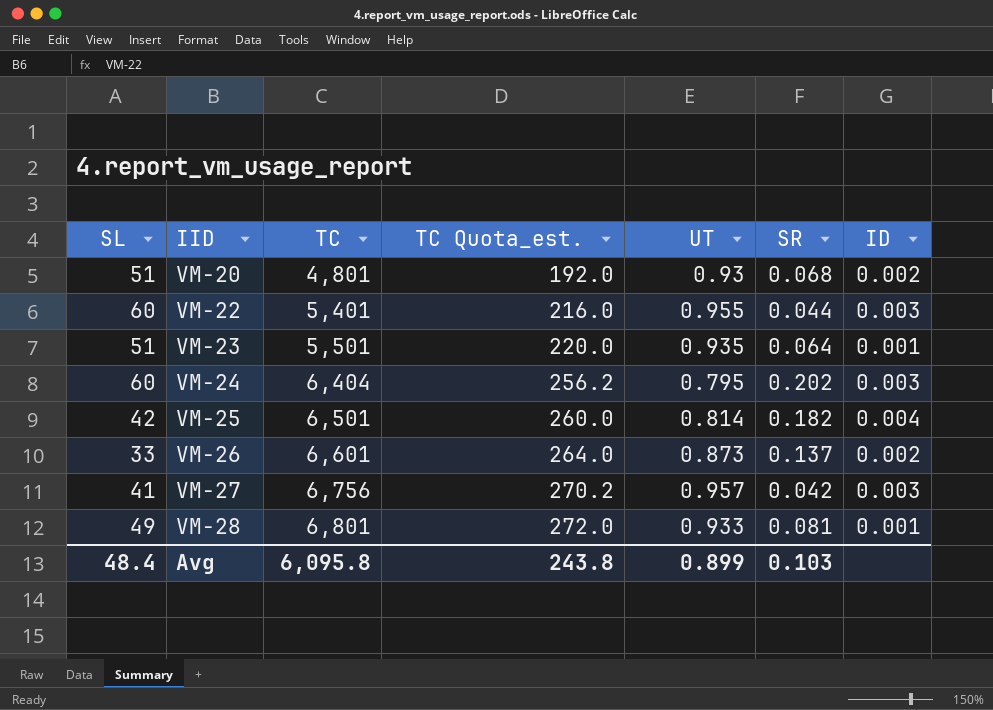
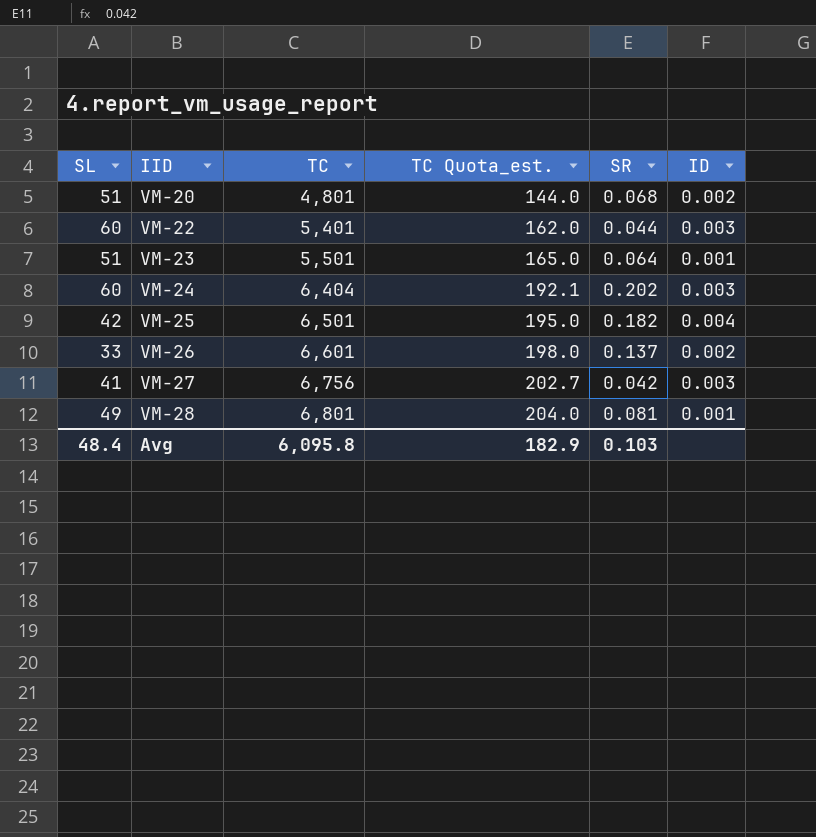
column UT | position: 5 -> none
column TC Quota_est. | formula: [TC] * 0.04 -> [TC] * 0.03
Avg | TC Quota_est.: 243.8 -> 182.9

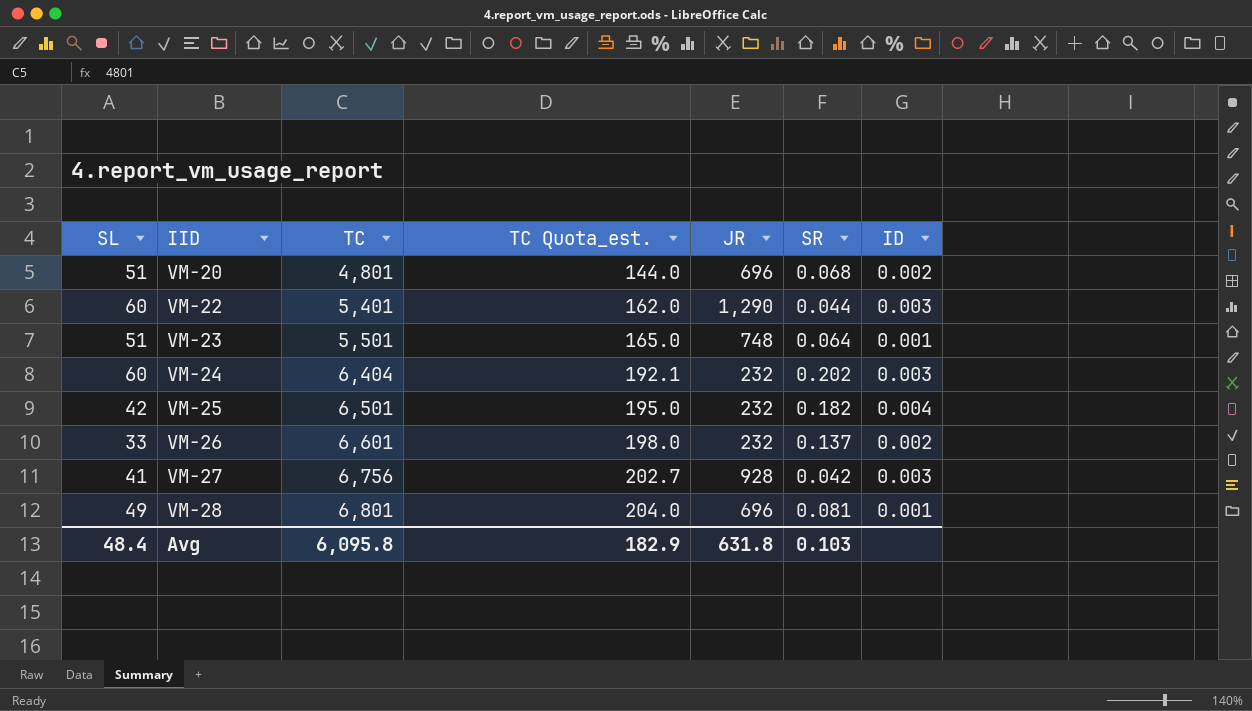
column JR | position: none -> 5

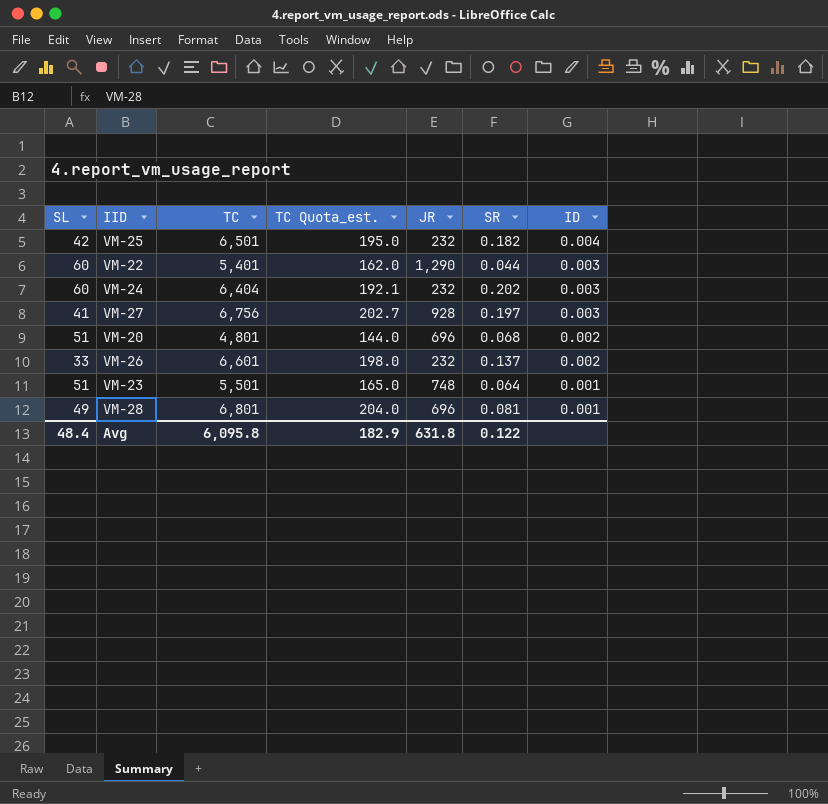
row order: IID ascending -> ID descending
VM-27 | SR: 0.042 -> 0.197
Avg | SR: 0.103 -> 0.122

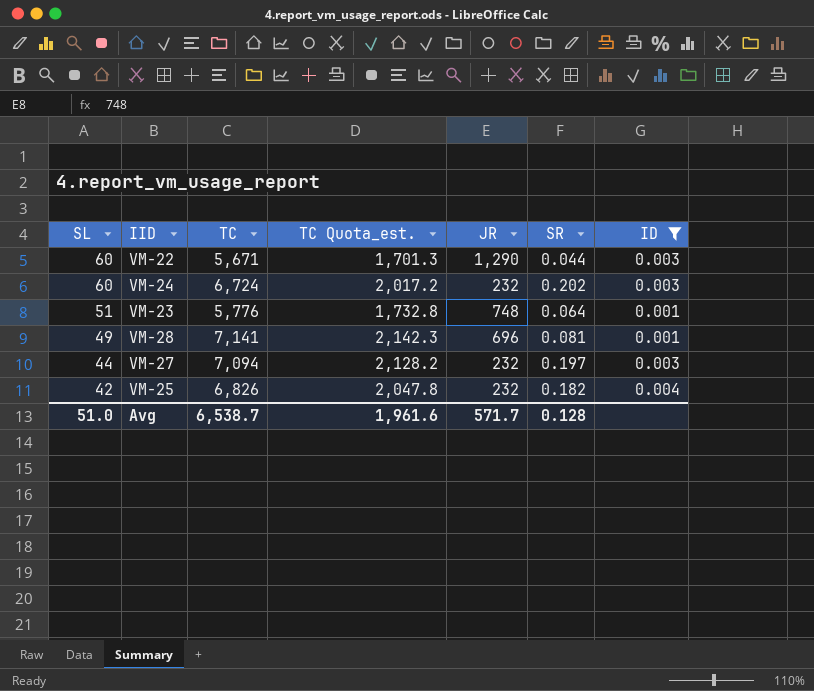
filter: none -> ID != 0.002
row order: ID descending -> SL descending
column TC Quota_est. | formula: [TC] * 0.03 -> [TC] * 0.3
VM-22 | TC: 5,401 -> 5,671
VM-24 | TC: 6,404 -> 6,724
VM-23 | TC: 5,501 -> 5,776
VM-28 | TC: 6,801 -> 7,141
VM-27 | SL: 41 -> 44
VM-27 | TC: 6,756 -> 7,094
VM-27 | JR: 928 -> 232
VM-25 | TC: 6,501 -> 6,826
Avg | SL: 48.4 -> 51.0
Avg | TC: 6,095.8 -> 6,538.7
Avg | TC Quota_est.: 182.9 -> 1,961.6
Avg | JR: 631.8 -> 571.7
Avg | SR: 0.122 -> 0.128

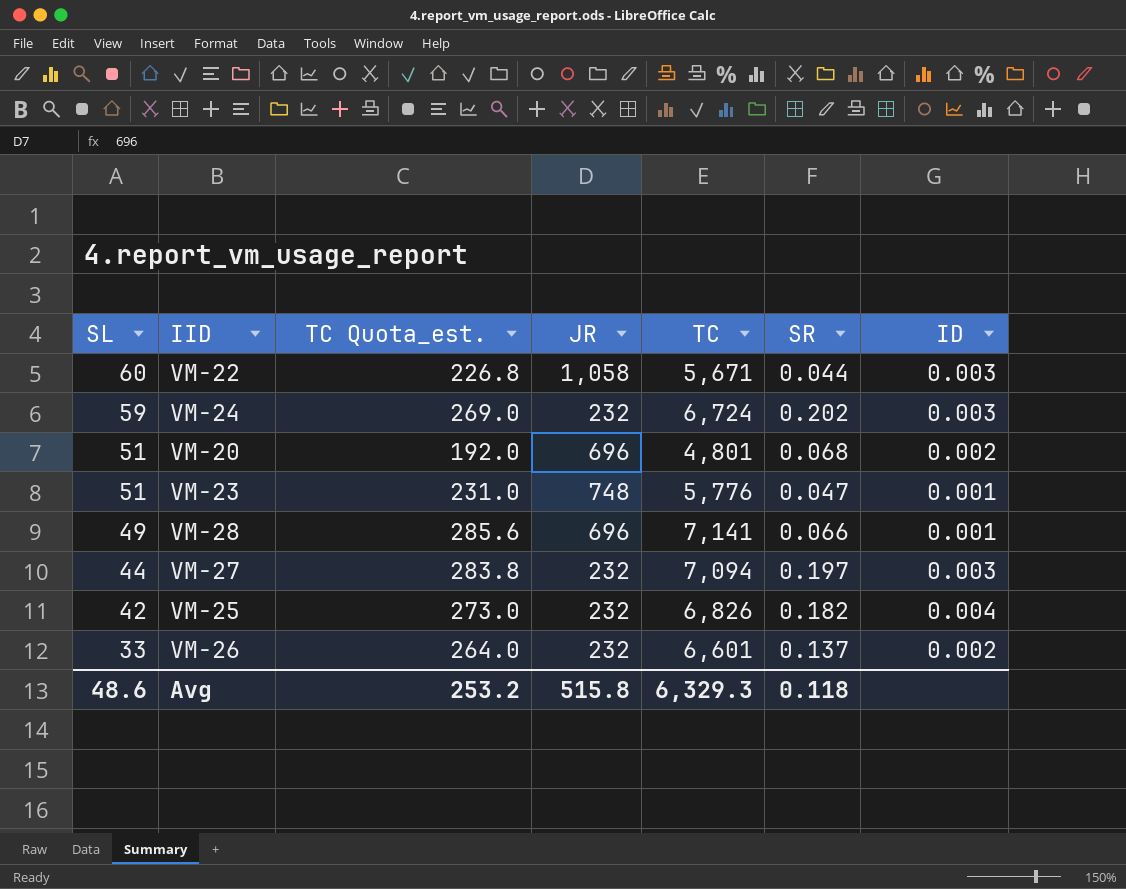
filter: ID != 0.002 -> none
column TC Quota_est. | formula: [TC] * 0.3 -> [TC] * 0.04
column TC | position: 3 -> 5
VM-22 | JR: 1,290 -> 1,058
VM-24 | SL: 60 -> 59
VM-23 | SR: 0.064 -> 0.047
VM-28 | SR: 0.081 -> 0.066
Avg | SL: 51.0 -> 48.6
Avg | TC Quota_est.: 1,961.6 -> 253.2
Avg | JR: 571.7 -> 515.8
Avg | TC: 6,538.7 -> 6,329.3
Avg | SR: 0.128 -> 0.118

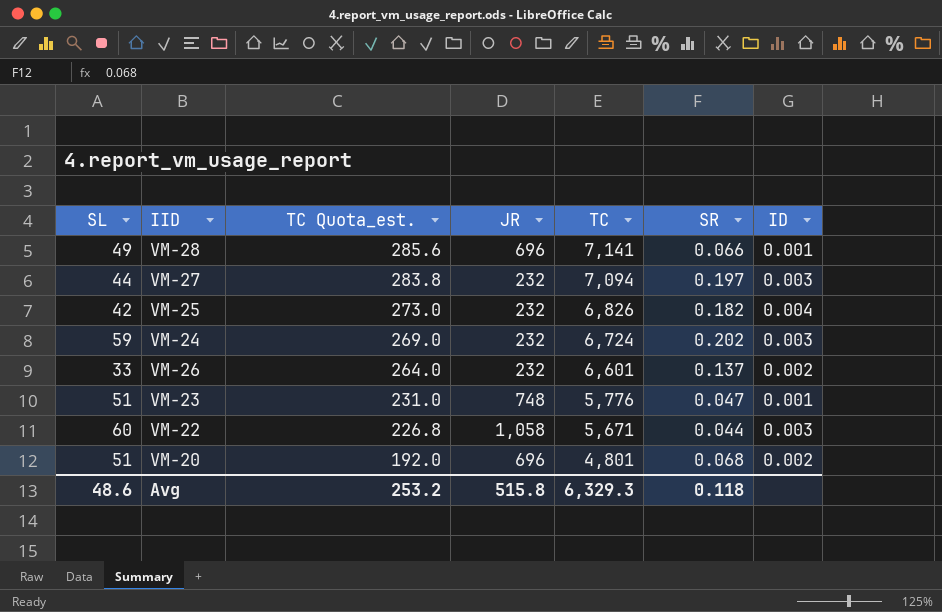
row order: SL descending -> TC Quota_est. descending

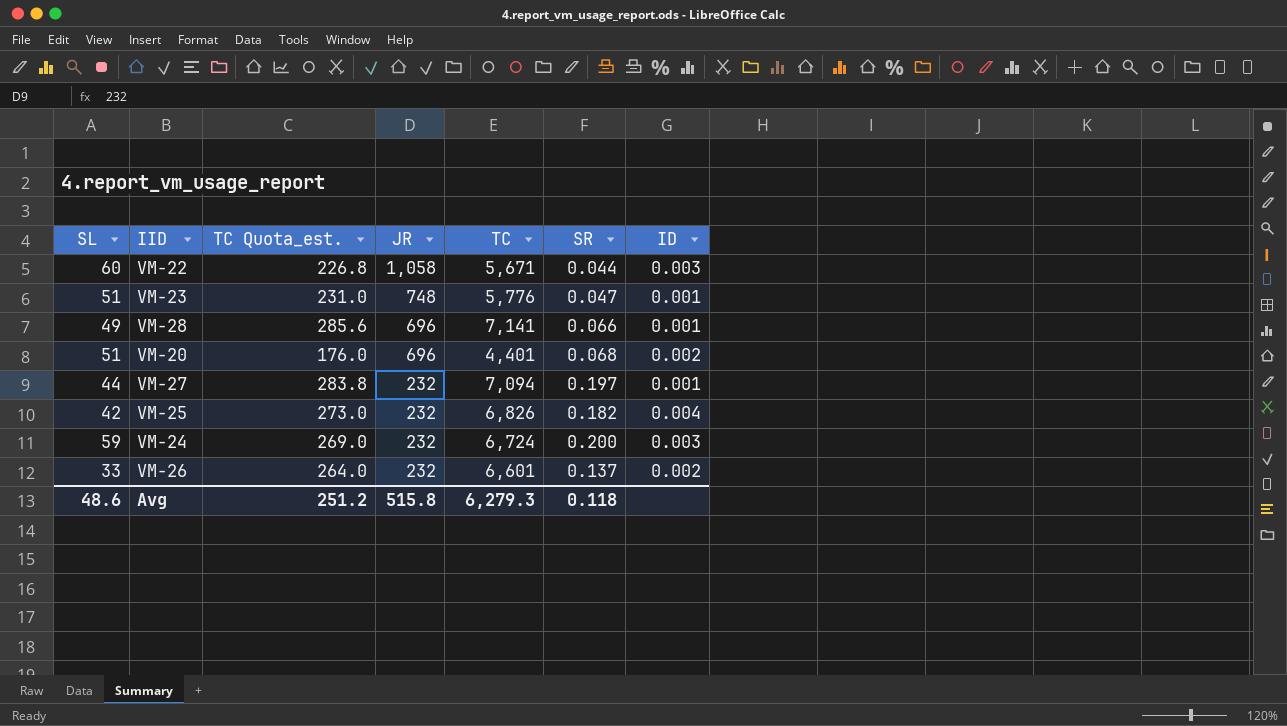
row order: TC Quota_est. descending -> JR descending
VM-20 | TC Quota_est.: 192.0 -> 176.0
VM-20 | TC: 4,801 -> 4,401
VM-27 | ID: 0.003 -> 0.001
VM-24 | SR: 0.202 -> 0.200
Avg | TC Quota_est.: 253.2 -> 251.2
Avg | TC: 6,329.3 -> 6,279.3

